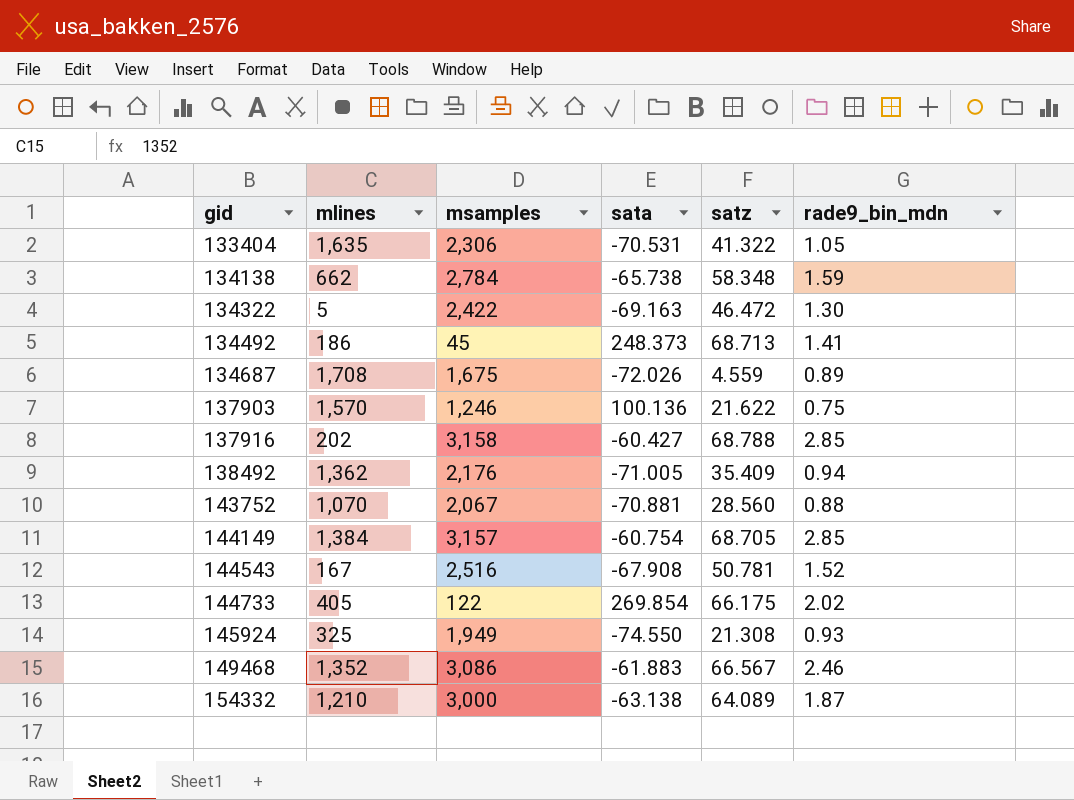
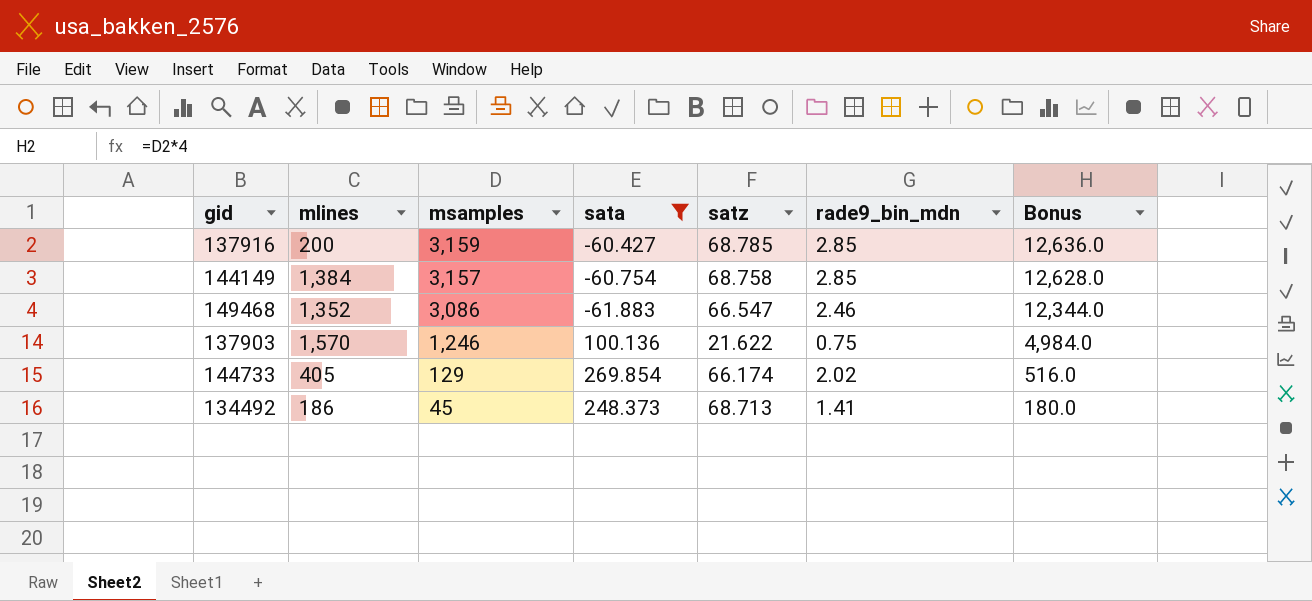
filter: none -> sata >= -61.883
row order: gid ascending -> msamples descending
column Bonus | formula: none -> [msamples] * 4
137916 | mlines: 202 -> 200
137916 | msamples: 3,158 -> 3,159
137916 | satz: 68.788 -> 68.785
144149 | satz: 68.705 -> 68.758
149468 | satz: 66.567 -> 66.547
144733 | msamples: 122 -> 129
144733 | satz: 66.175 -> 66.174

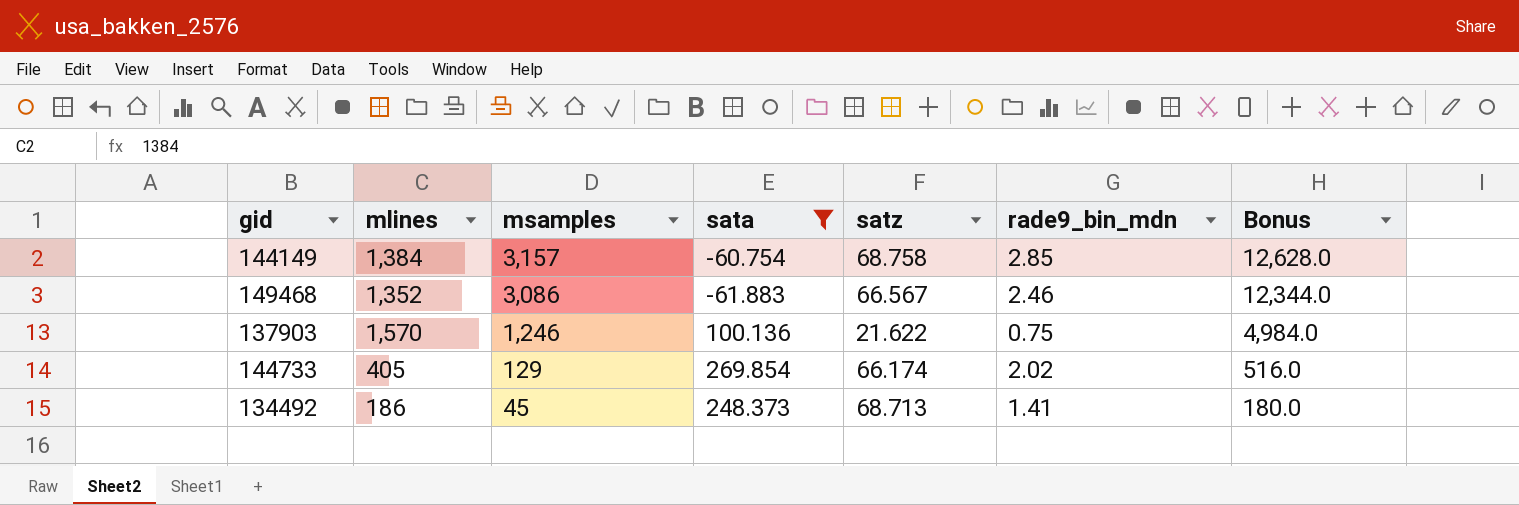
row 137916: 200 | 3,159 | -60.427 | 68.785 | 2.85 | 12,636.0 -> none
149468 | satz: 66.547 -> 66.567

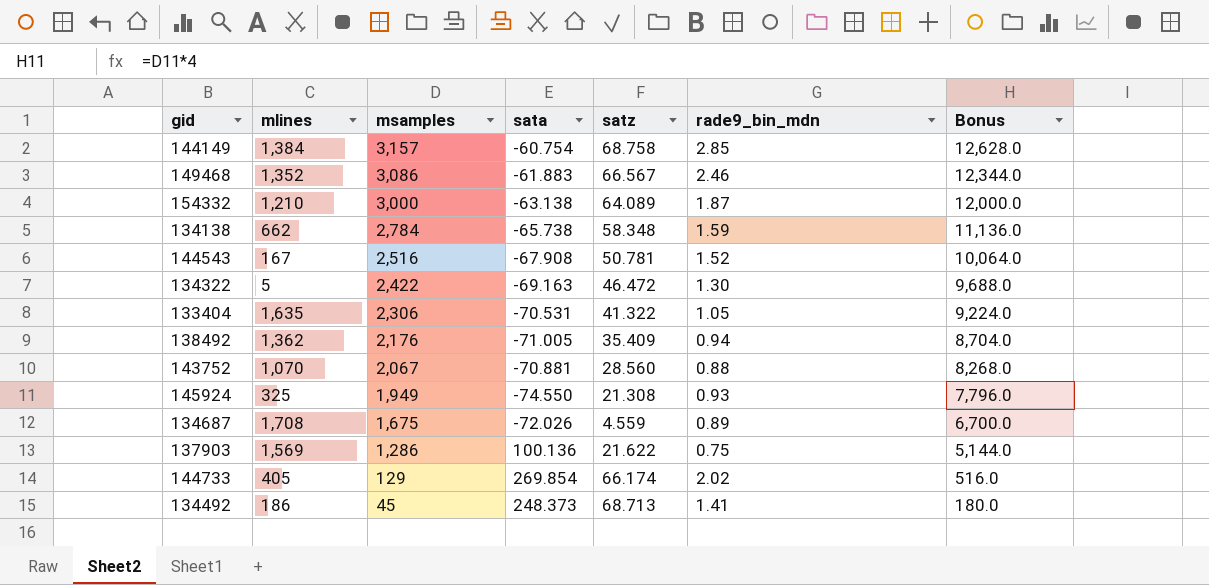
filter: sata >= -61.883 -> none
137903 | mlines: 1,570 -> 1,569
137903 | msamples: 1,246 -> 1,286
137903 | Bonus: 4,984.0 -> 5,144.0

